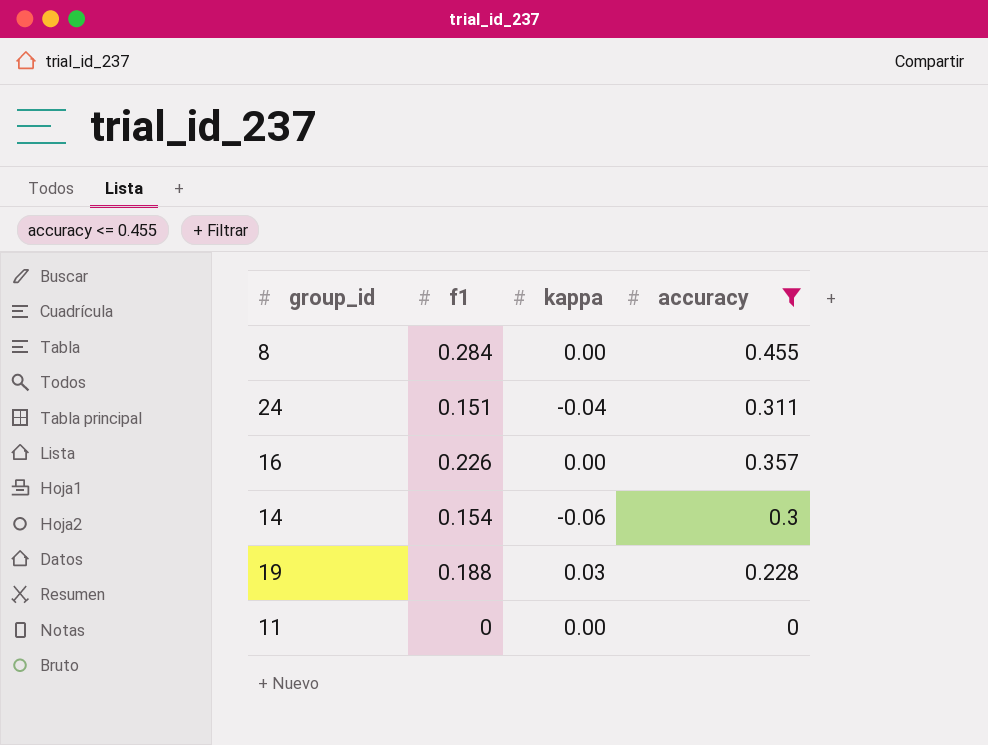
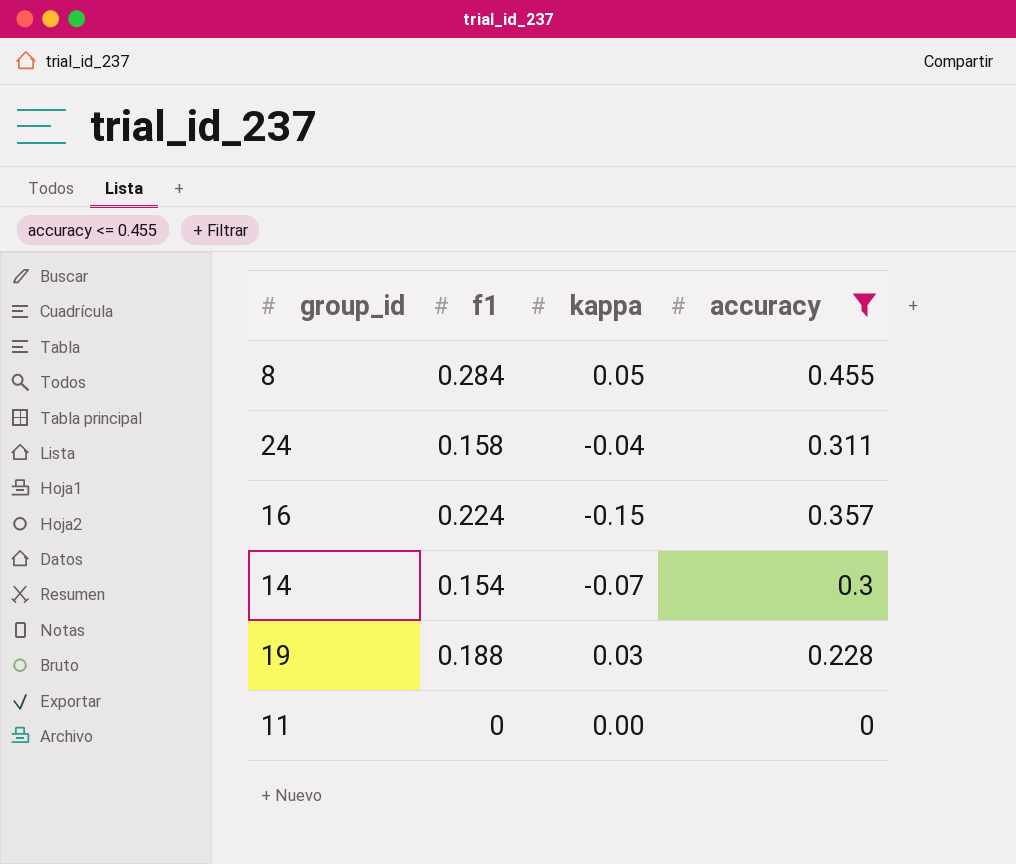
8 | kappa: 0.00 -> 0.05
24 | f1: 0.151 -> 0.158
16 | f1: 0.226 -> 0.224
16 | kappa: 0.00 -> -0.15
14 | kappa: -0.06 -> -0.07

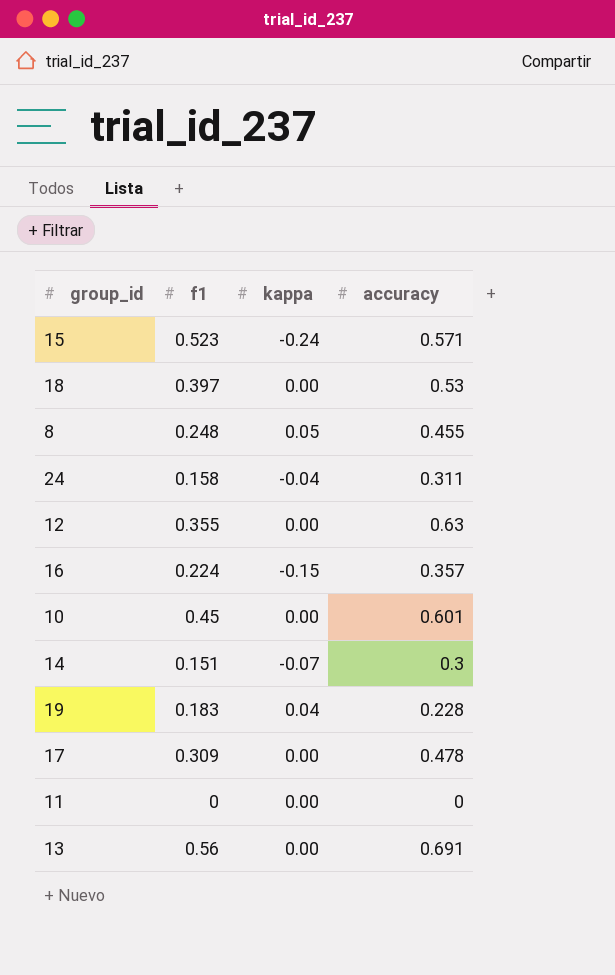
filter: accuracy <= 0.455 -> none
8 | f1: 0.284 -> 0.248
14 | f1: 0.154 -> 0.151
19 | f1: 0.188 -> 0.183
19 | kappa: 0.03 -> 0.04

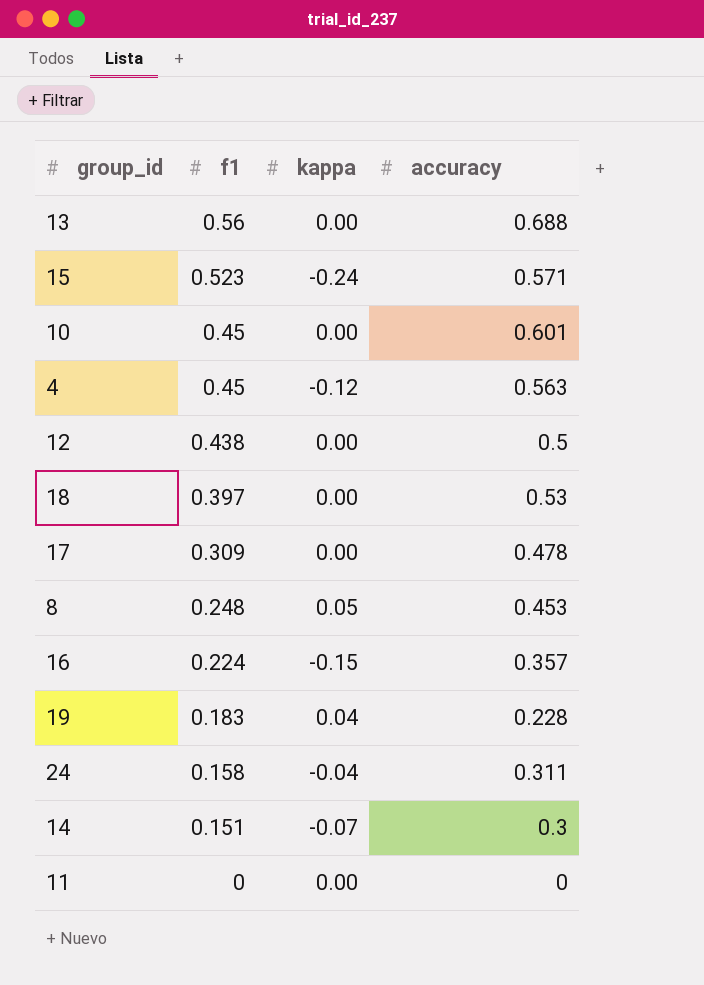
row order: none -> f1 descending
13 | accuracy: 0.691 -> 0.688
row 4: none -> 0.45 | -0.12 | 0.563
12 | f1: 0.355 -> 0.438
12 | accuracy: 0.63 -> 0.5
8 | accuracy: 0.455 -> 0.453

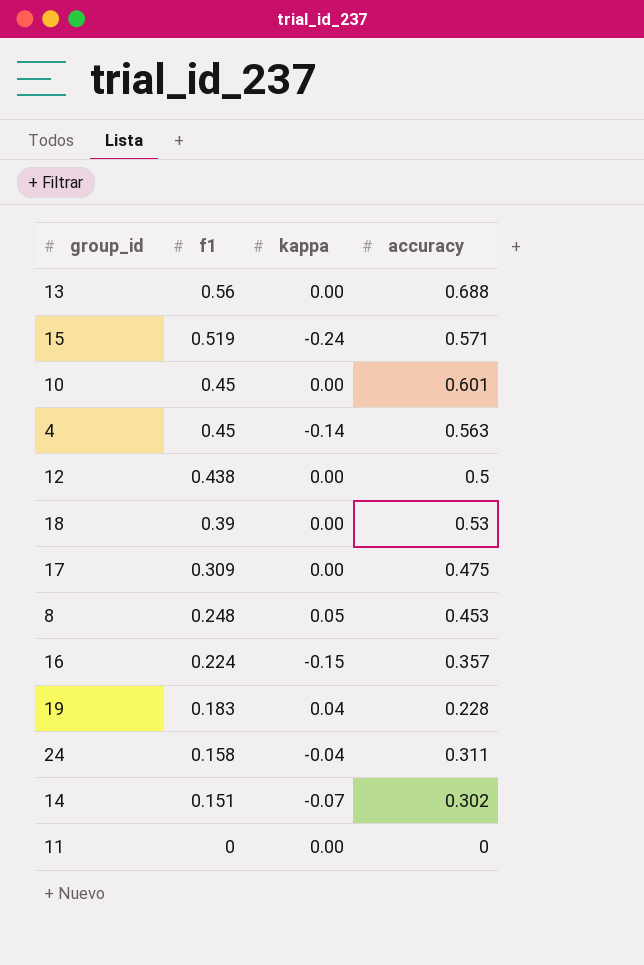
15 | f1: 0.523 -> 0.519
4 | kappa: -0.12 -> -0.14
18 | f1: 0.397 -> 0.39
17 | accuracy: 0.478 -> 0.475
14 | accuracy: 0.3 -> 0.302

